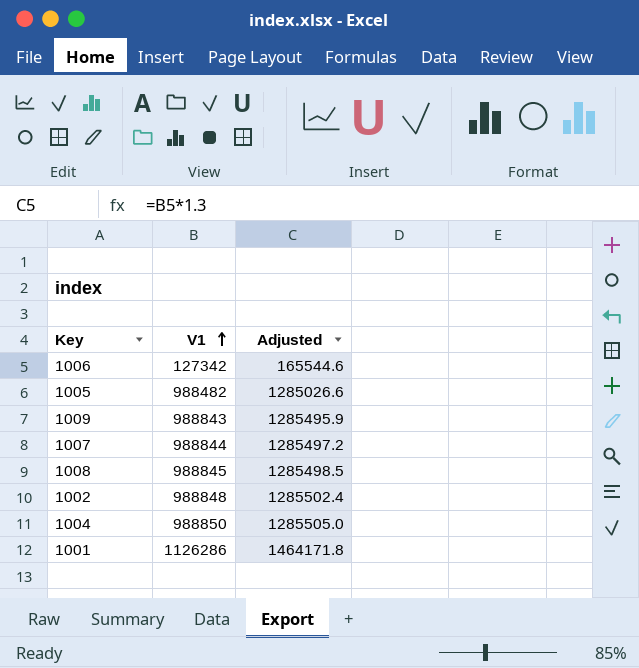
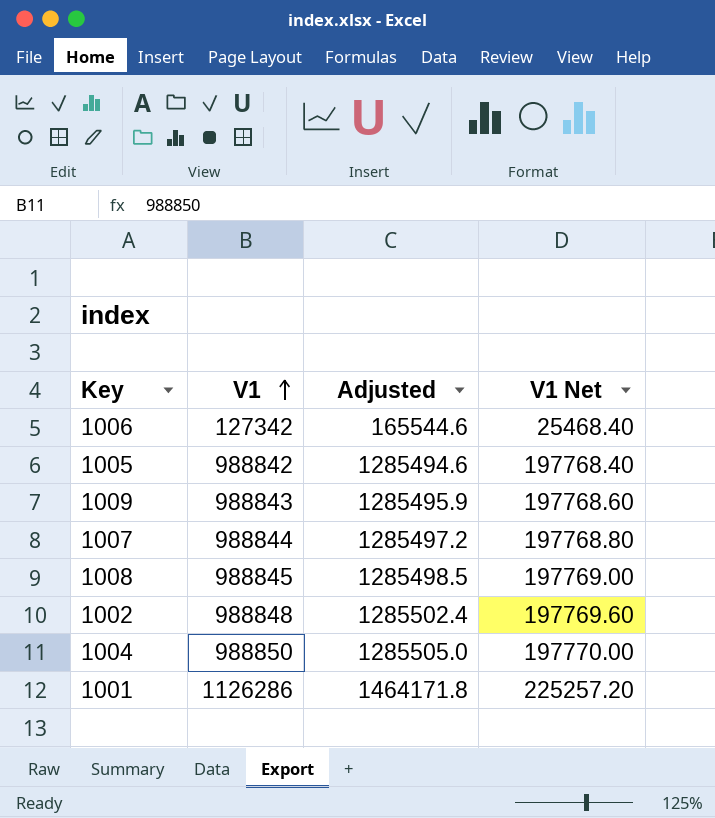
column V1 Net | formula: none -> [V1] * 0.2
1005 | V1: 988482 -> 988842
1005 | Adjusted: 1285026.6 -> 1285494.6

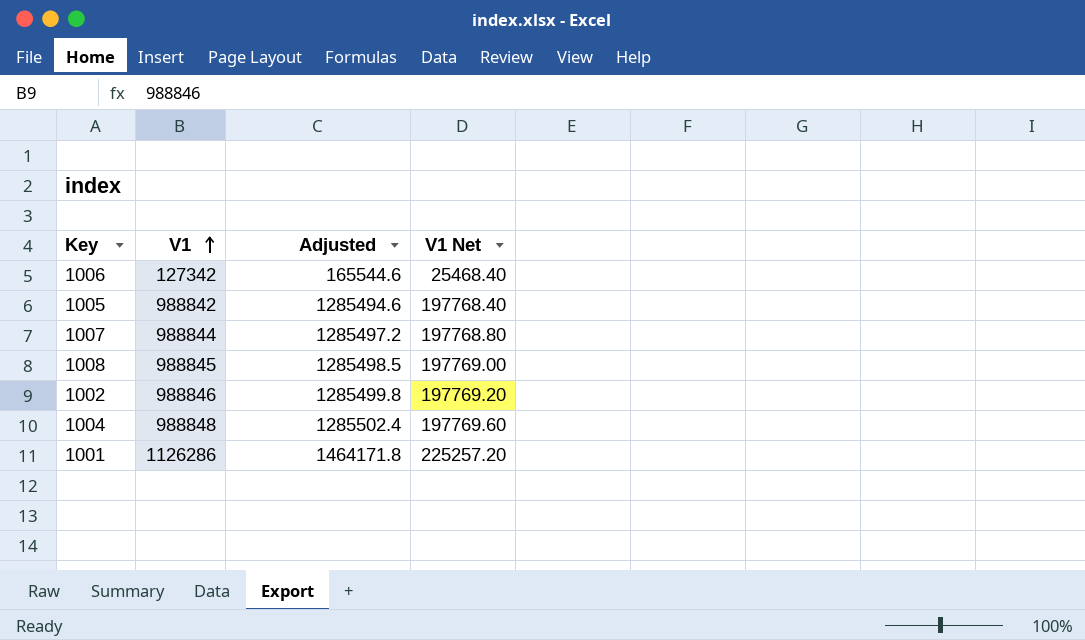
row 1009: 988843 | 1285495.9 | 197768.60 -> none
1002 | V1: 988848 -> 988846
1002 | Adjusted: 1285502.4 -> 1285499.8
1002 | V1 Net: 197769.60 -> 197769.20
1004 | V1: 988850 -> 988848
1004 | Adjusted: 1285505.0 -> 1285502.4
1004 | V1 Net: 197770.00 -> 197769.60

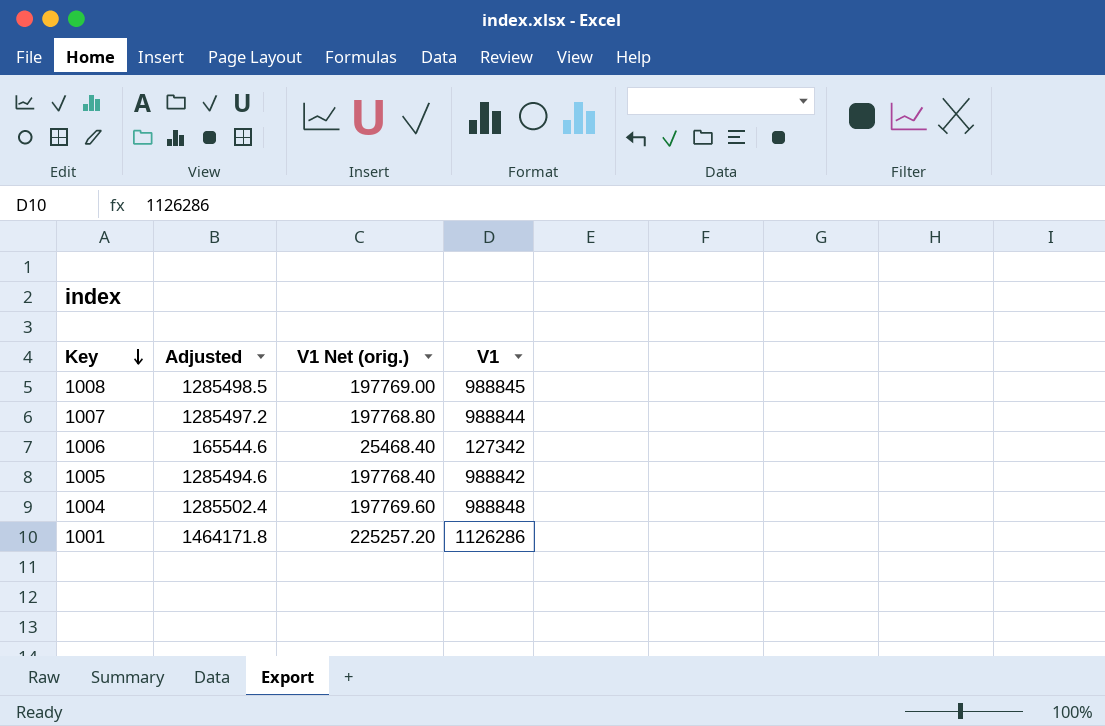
row order: V1 ascending -> Key descending
column name: V1 Net -> V1 Net (orig.)
column V1 | position: 2 -> 4
row 1002: 988846 | 1285499.8 | 197769.20 -> none

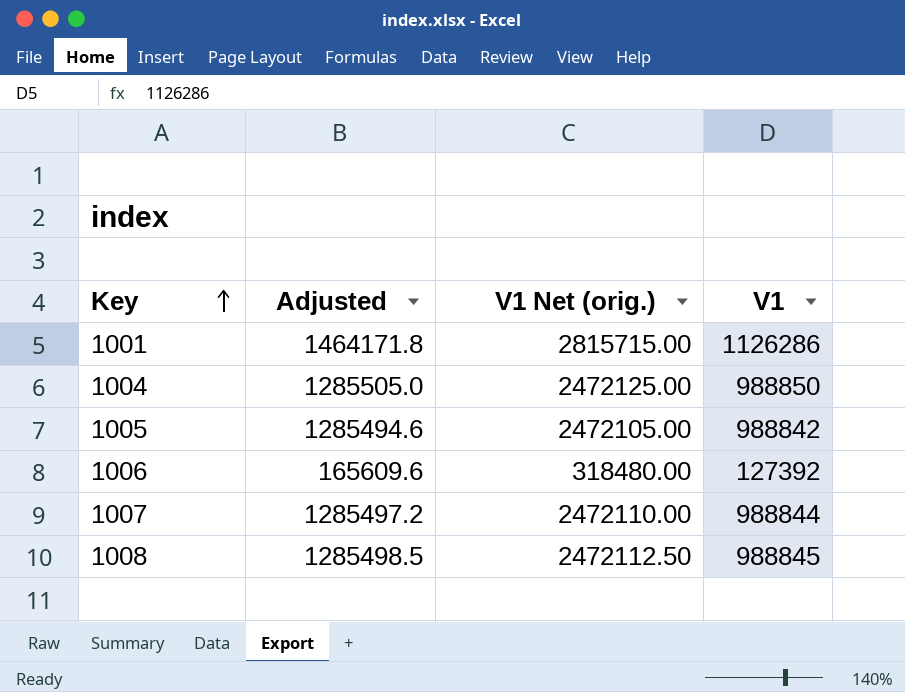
row order: Key descending -> Key ascending
column V1 Net (orig.) | formula: [V1] * 0.2 -> [V1] * 2.5
1004 | Adjusted: 1285502.4 -> 1285505.0
1004 | V1: 988848 -> 988850
1006 | Adjusted: 165544.6 -> 165609.6
1006 | V1: 127342 -> 127392

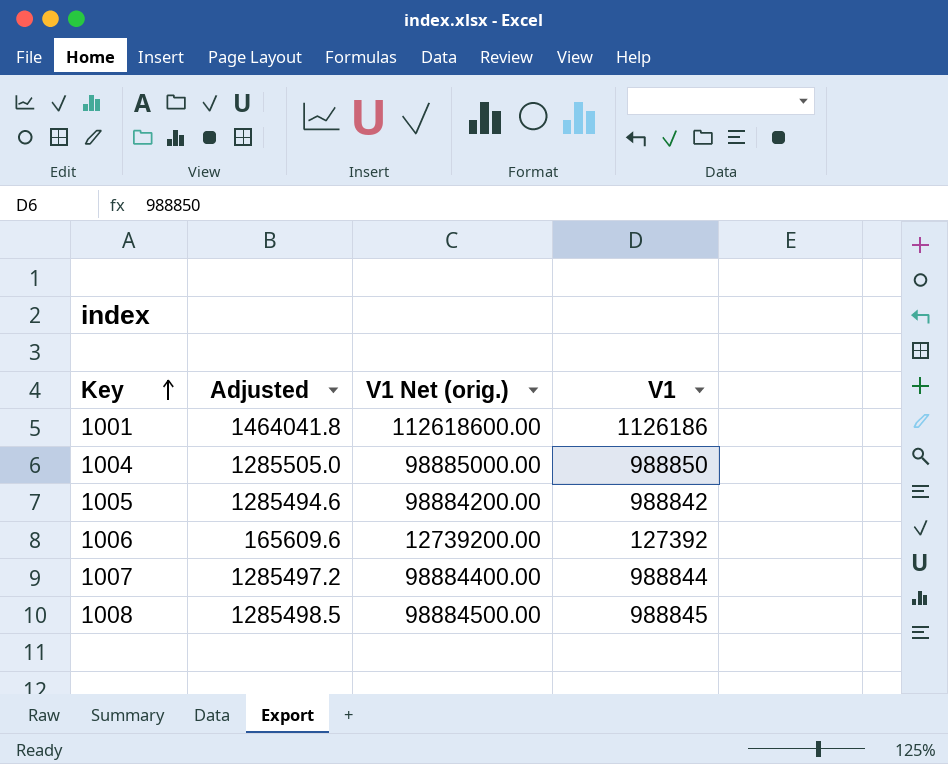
column V1 Net (orig.) | formula: [V1] * 2.5 -> [V1] * 100
1001 | Adjusted: 1464171.8 -> 1464041.8
1001 | V1: 1126286 -> 1126186

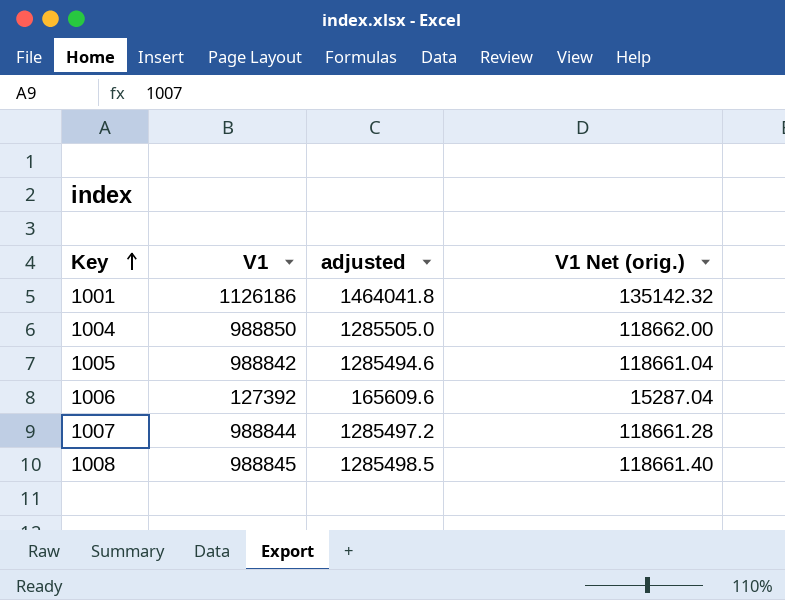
column V1 | position: 4 -> 2
column name: Adjusted -> adjusted
column V1 Net (orig.) | formula: [V1] * 100 -> [V1] * 0.12

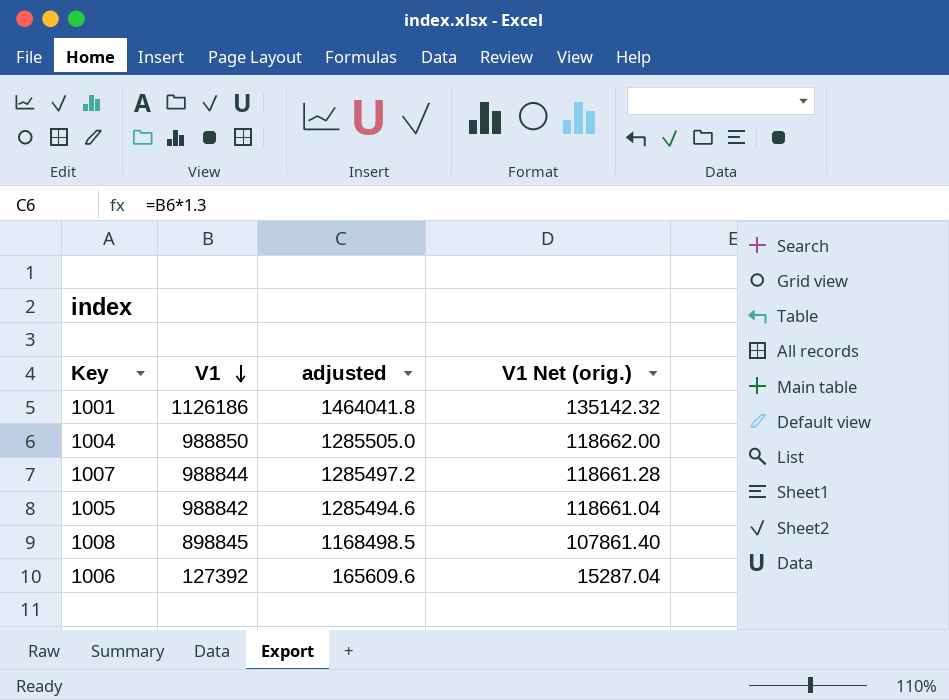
row order: Key ascending -> V1 descending
1008 | V1: 988845 -> 898845
1008 | adjusted: 1285498.5 -> 1168498.5
1008 | V1 Net (orig.): 118661.40 -> 107861.40

